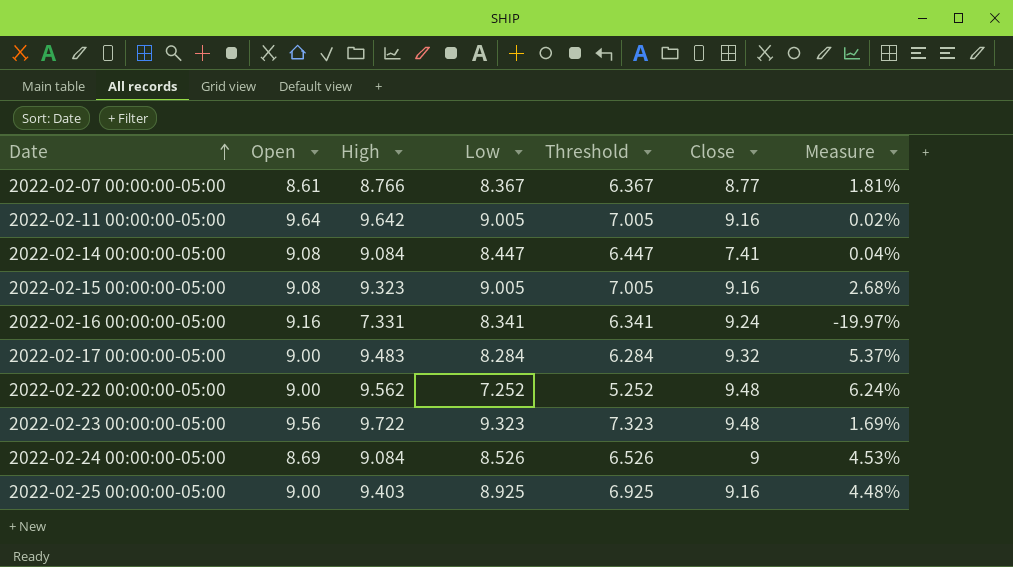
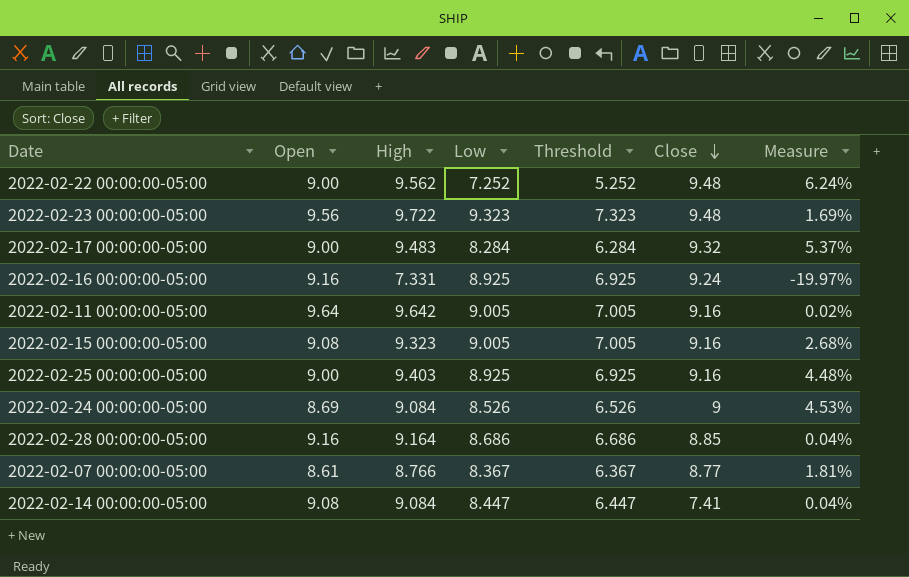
row order: Date ascending -> Close descending
2022-02-16 00:00:00-05:00 | Low: 8.341 -> 8.925
2022-02-16 00:00:00-05:00 | Threshold: 6.341 -> 6.925
row 2022-02-28 00:00:00-05:00: none -> 9.16 | 9.164 | 8.686 | 6.686 | 8.85 | 0.04%

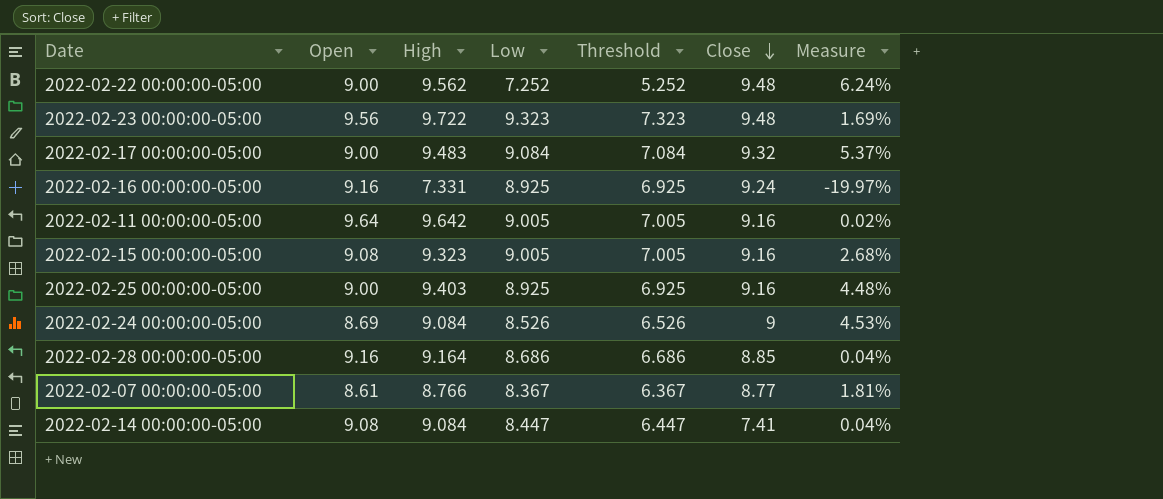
2022-02-17 00:00:00-05:00 | Low: 8.284 -> 9.084
2022-02-17 00:00:00-05:00 | Threshold: 6.284 -> 7.084

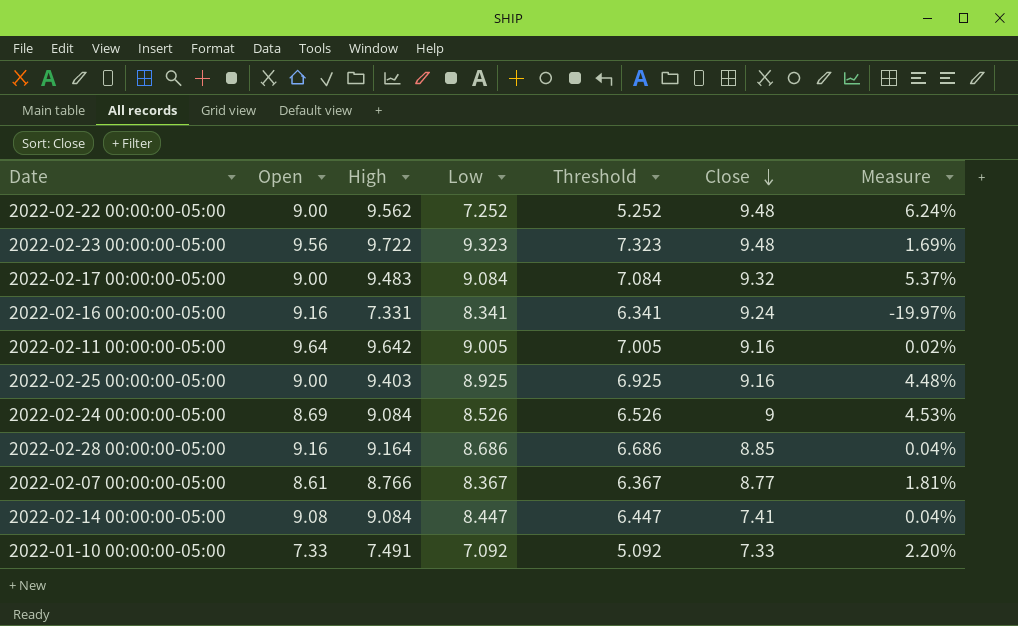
row 2022-02-15 00:00:00-05:00: 9.08 | 9.323 | 9.005 | 7.005 | 9.16 | 2.68% -> none
2022-02-16 00:00:00-05:00 | Low: 8.925 -> 8.341
2022-02-16 00:00:00-05:00 | Threshold: 6.925 -> 6.341
row 2022-01-10 00:00:00-05:00: none -> 7.33 | 7.491 | 7.092 | 5.092 | 7.33 | 2.20%

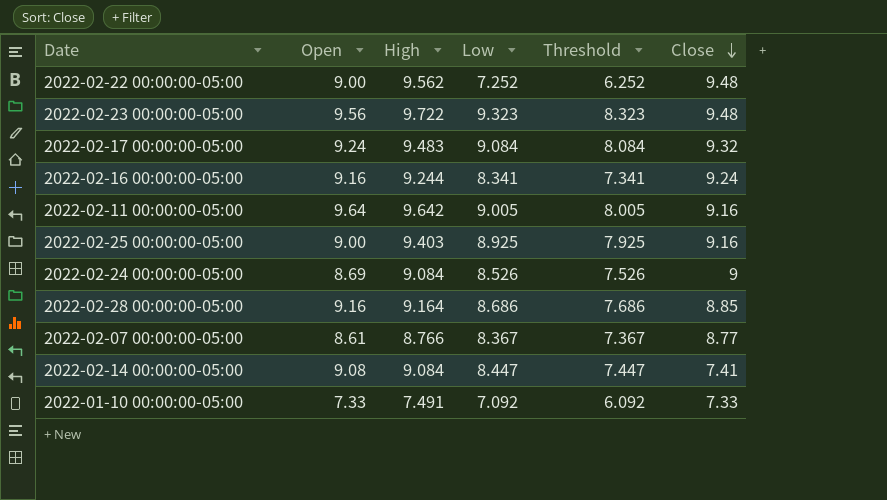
column Measure | formula: ([High] - [Open]) / [Open] -> none
column Threshold | formula: [Low] - 2 -> [Low] - 1
2022-02-17 00:00:00-05:00 | Open: 9.00 -> 9.24
2022-02-16 00:00:00-05:00 | High: 7.331 -> 9.244

